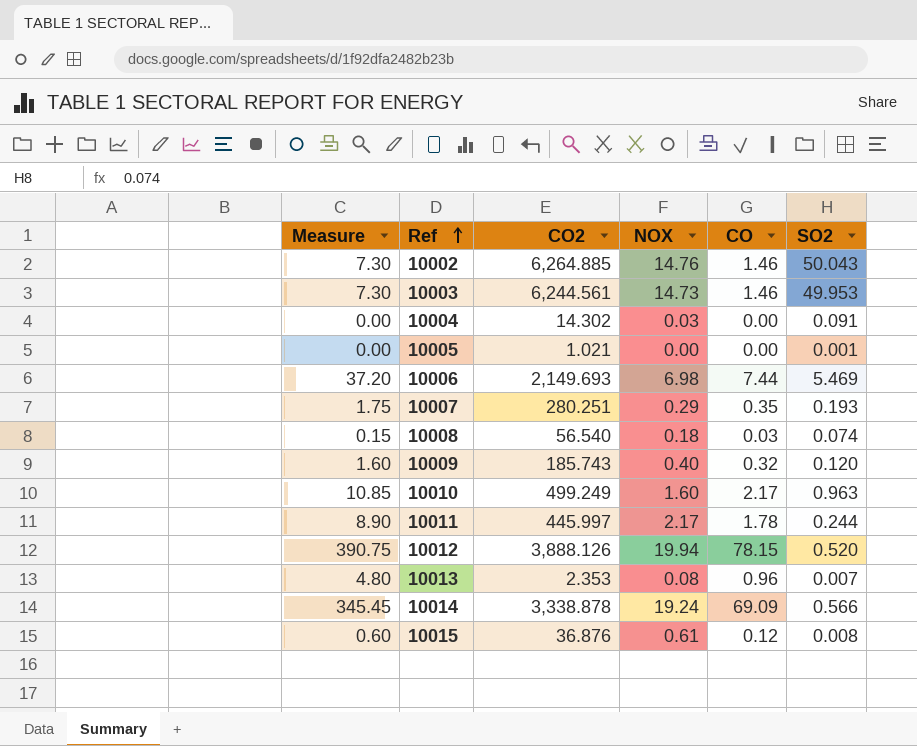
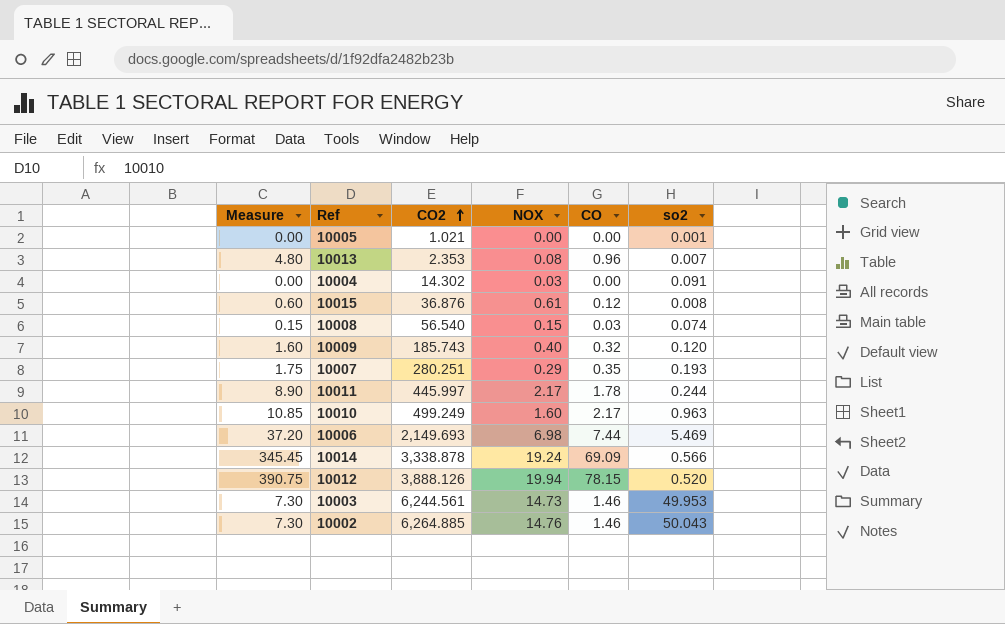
row order: Ref ascending -> CO2 ascending
column name: SO2 -> so2
10008 | NOX: 0.18 -> 0.15

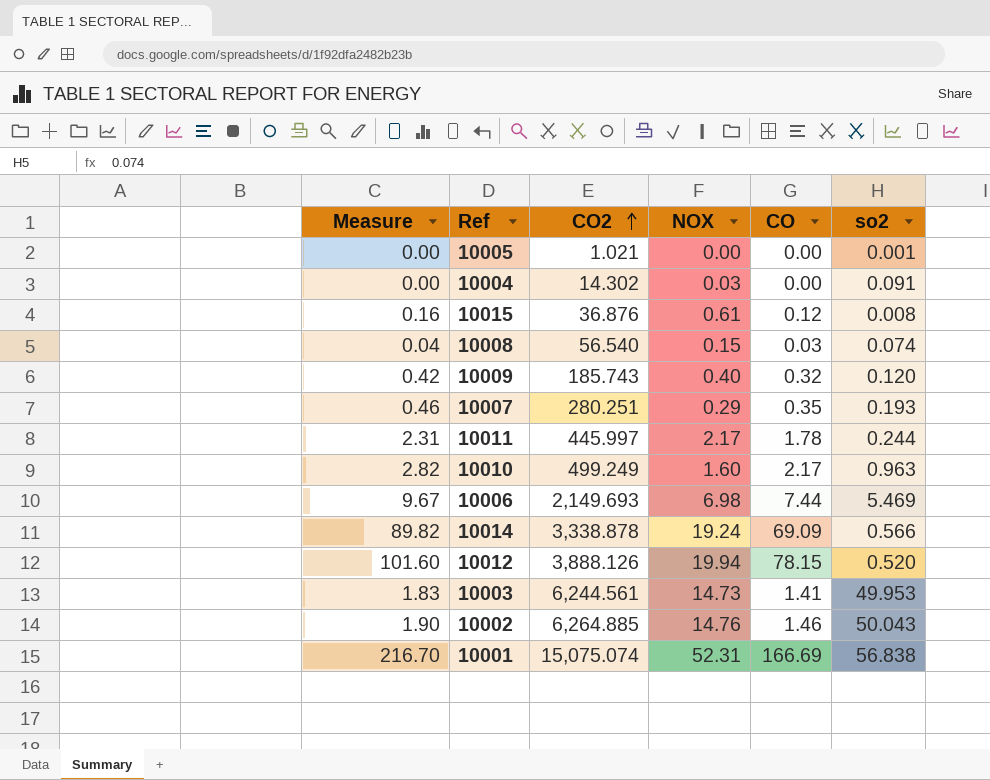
column Measure | formula: [CO] * 5 -> [CO] * 1.3
row 10013: 4.80 | 2.353 | 0.08 | 0.96 | 0.007 -> none
10003 | CO: 1.46 -> 1.41
row 10001: none -> 216.70 | 15,075.074 | 52.31 | 166.69 | 56.838

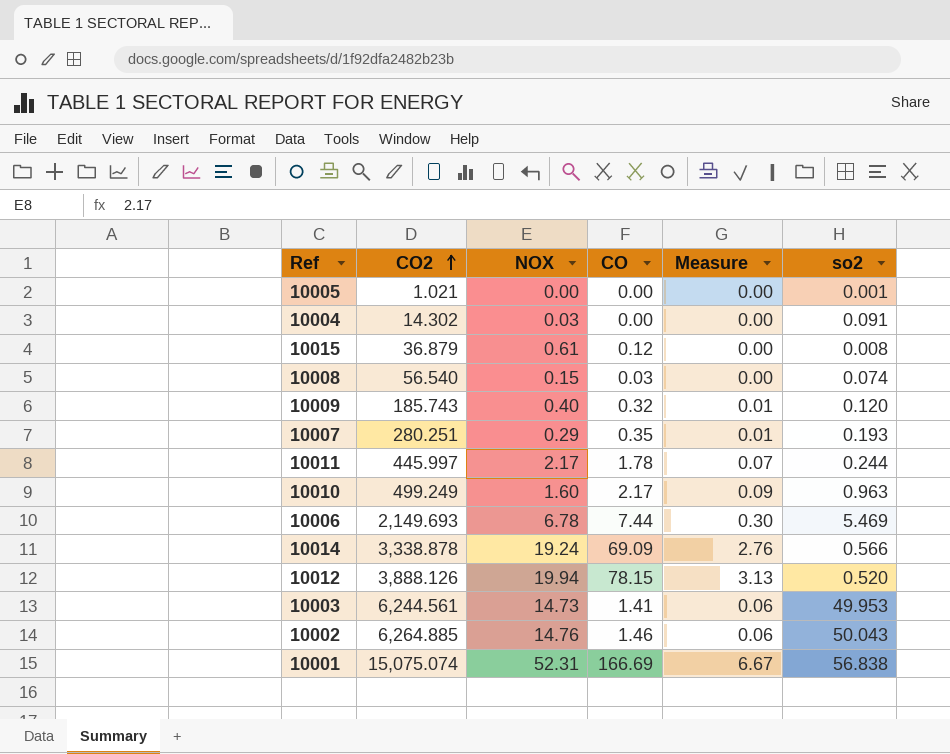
column Measure | formula: [CO] * 1.3 -> [CO] * 0.04
column Measure | position: 1 -> 5
10015 | CO2: 36.876 -> 36.879
10006 | NOX: 6.98 -> 6.78

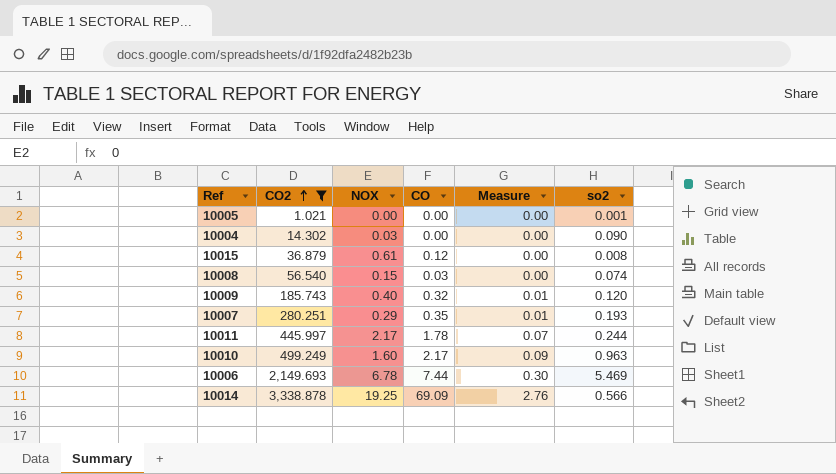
filter: none -> CO2 <= 3,338.878
10004 | so2: 0.091 -> 0.090
10014 | NOX: 19.24 -> 19.25

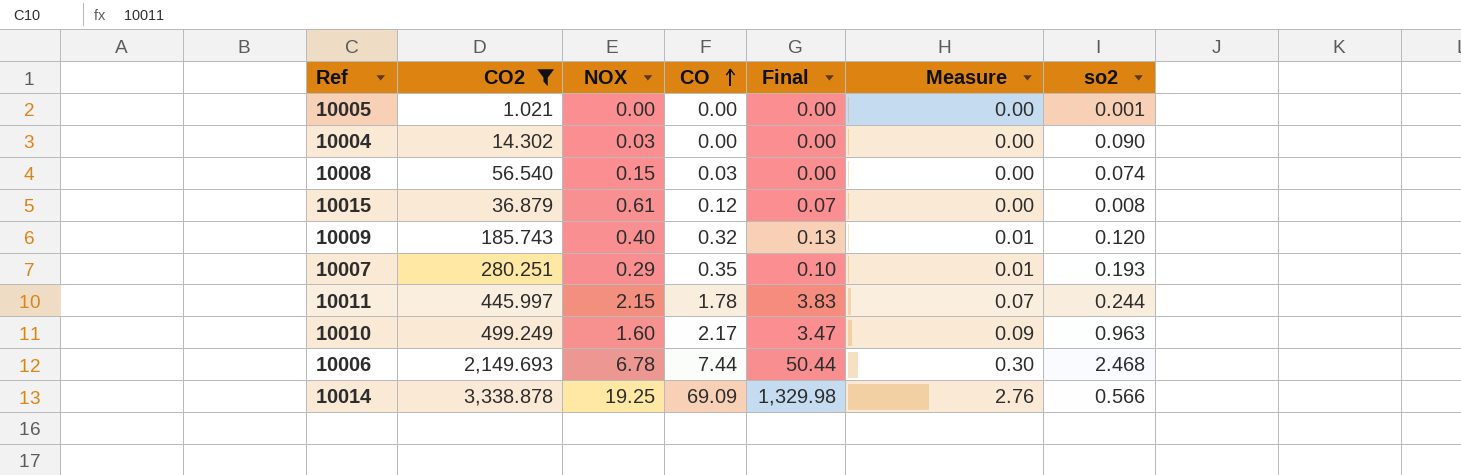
row order: CO2 ascending -> CO ascending
column Final | formula: none -> [NOX] * [CO]
10011 | NOX: 2.17 -> 2.15
10006 | so2: 5.469 -> 2.468

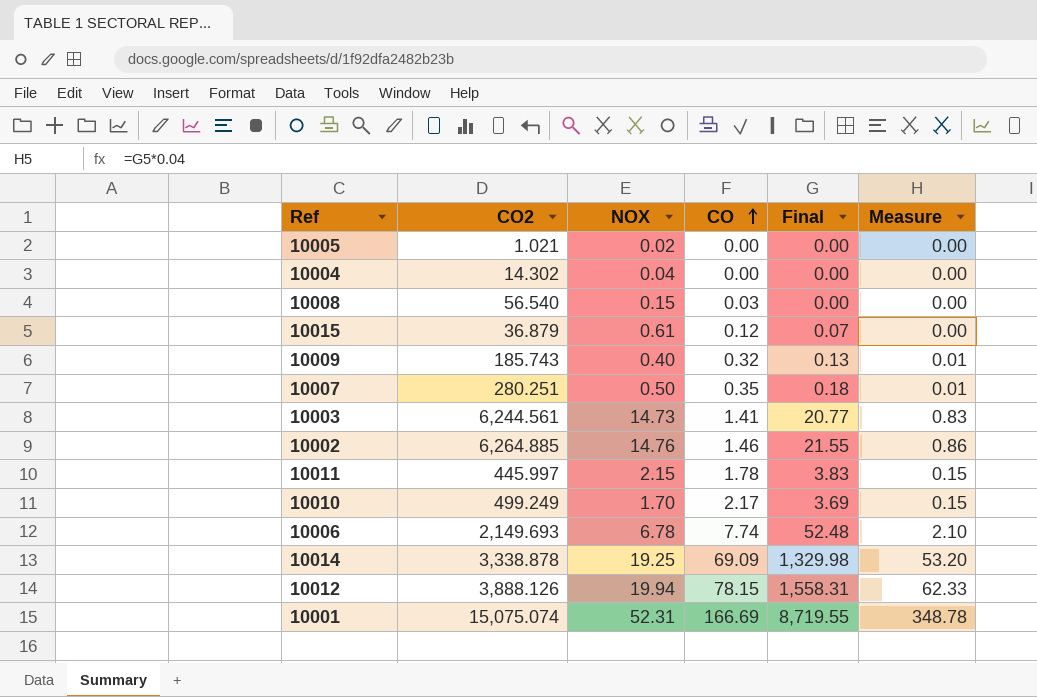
filter: CO2 <= 3,338.878 -> none
column so2 | position: 7 -> none
column Measure | formula: [CO] * 0.04 -> [Final] * 0.04
10005 | NOX: 0.00 -> 0.02
10004 | NOX: 0.03 -> 0.04
10007 | NOX: 0.29 -> 0.50
10007 | Final: 0.10 -> 0.18
10010 | NOX: 1.60 -> 1.70
10010 | Final: 3.47 -> 3.69
10006 | CO: 7.44 -> 7.74
10006 | Final: 50.44 -> 52.48

